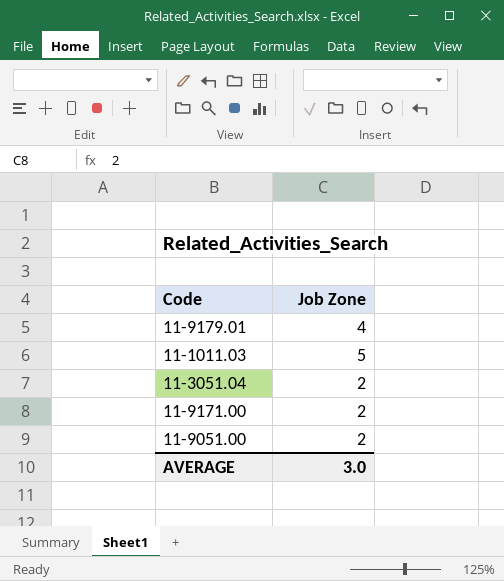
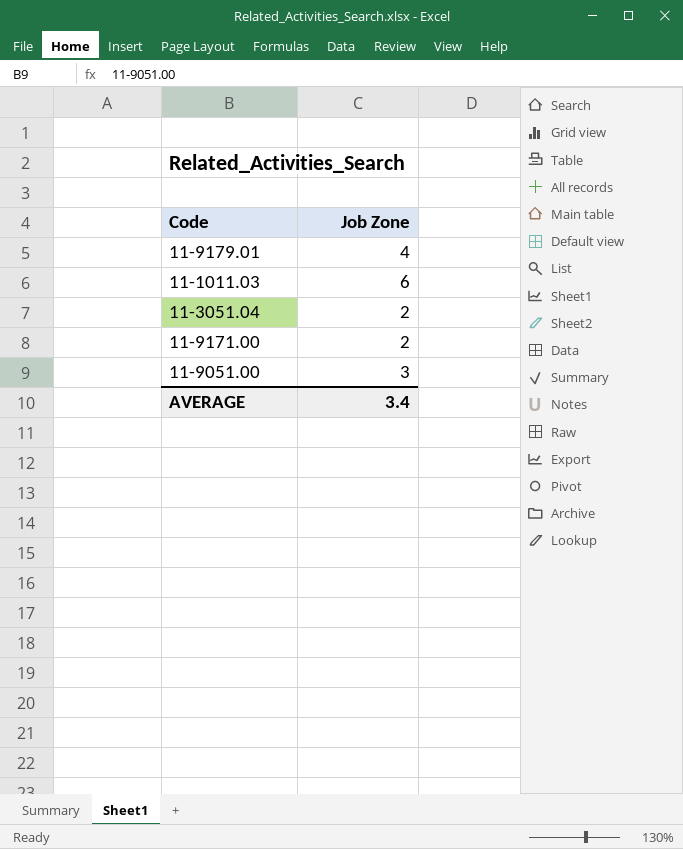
11-1011.03 | Job Zone: 5 -> 6
11-9051.00 | Job Zone: 2 -> 3
AVERAGE | Job Zone: 3.0 -> 3.4

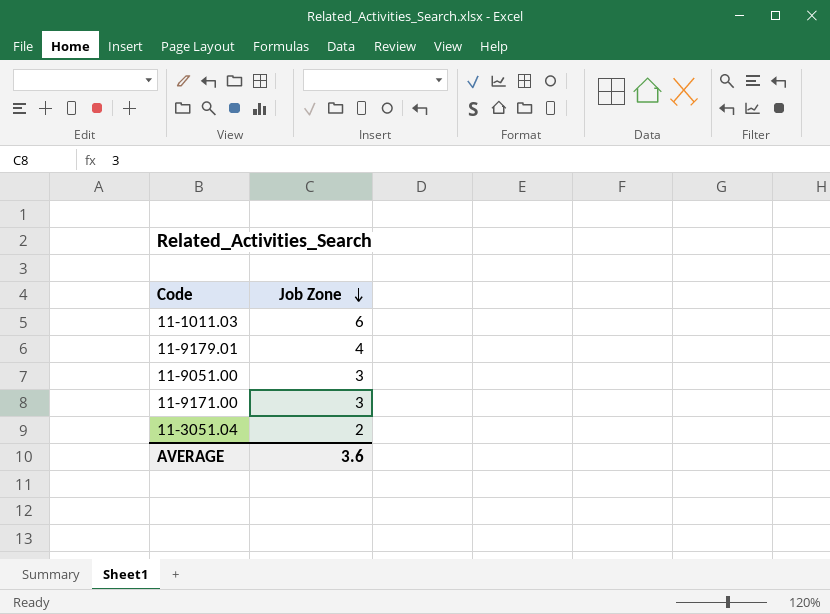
row order: none -> Job Zone descending
11-9171.00 | Job Zone: 2 -> 3
AVERAGE | Job Zone: 3.4 -> 3.6

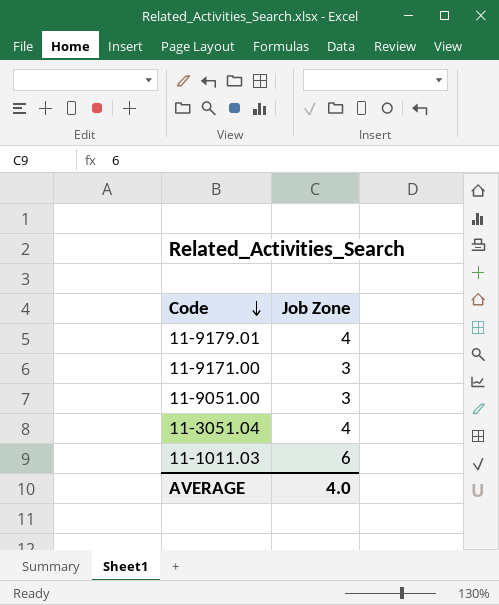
row order: Job Zone descending -> Code descending
11-3051.04 | Job Zone: 2 -> 4
AVERAGE | Job Zone: 3.6 -> 4.0

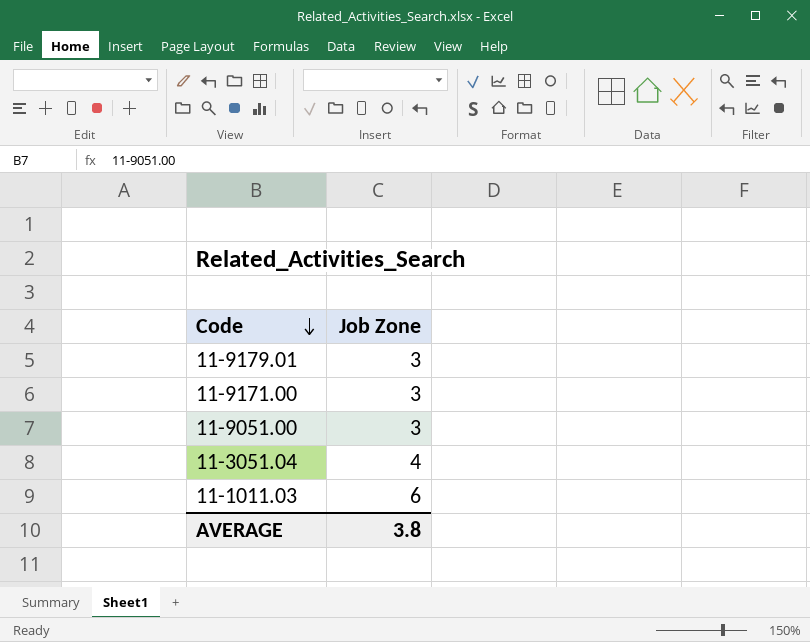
11-9179.01 | Job Zone: 4 -> 3
AVERAGE | Job Zone: 4.0 -> 3.8

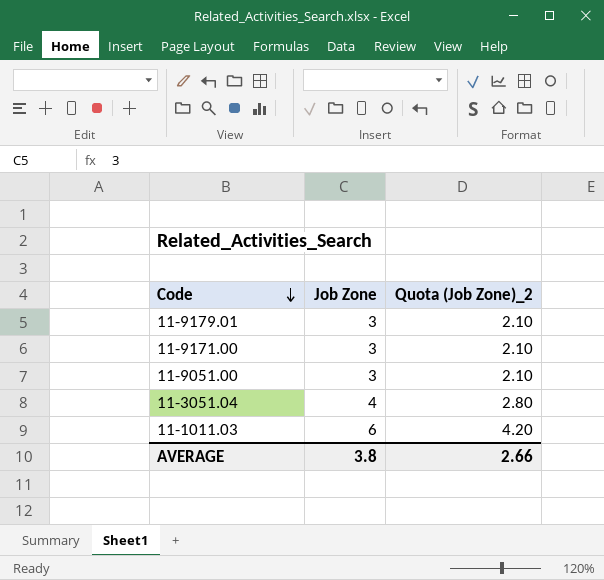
column Quota (Job Zone)_2 | formula: none -> [Job Zone] * 0.7

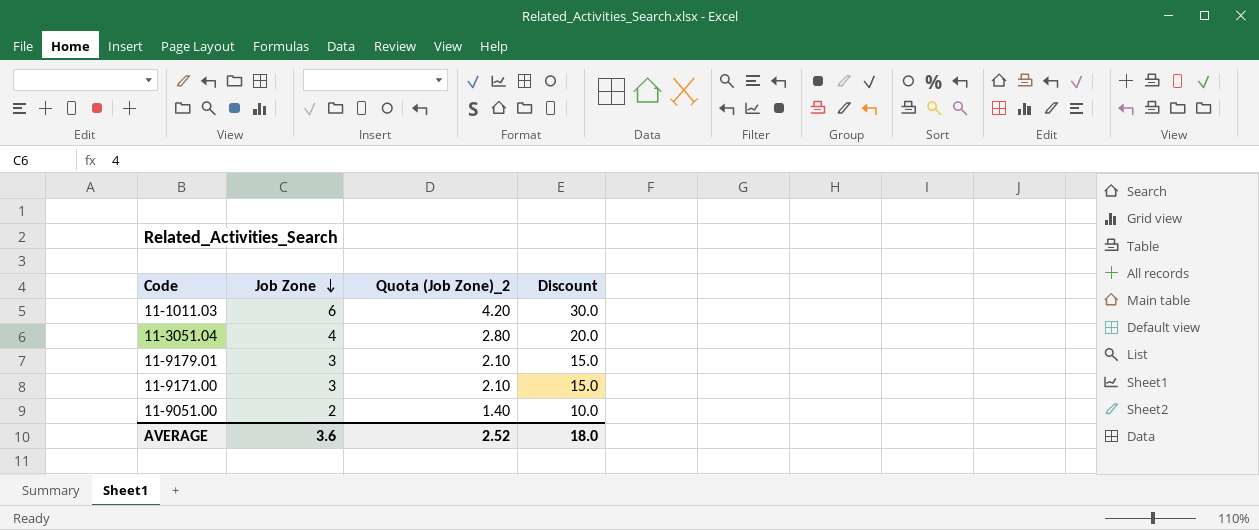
row order: Code descending -> Job Zone descending
column Discount | formula: none -> [Job Zone] * 5
11-9051.00 | Job Zone: 3 -> 2
11-9051.00 | Quota (Job Zone)_2: 2.10 -> 1.40
AVERAGE | Job Zone: 3.8 -> 3.6
AVERAGE | Quota (Job Zone)_2: 2.66 -> 2.52

